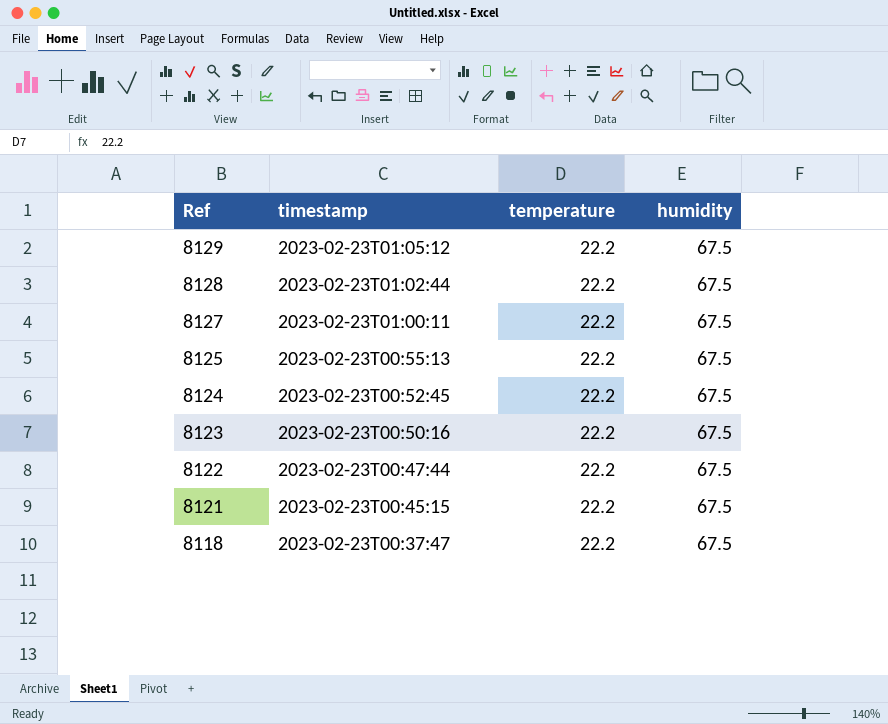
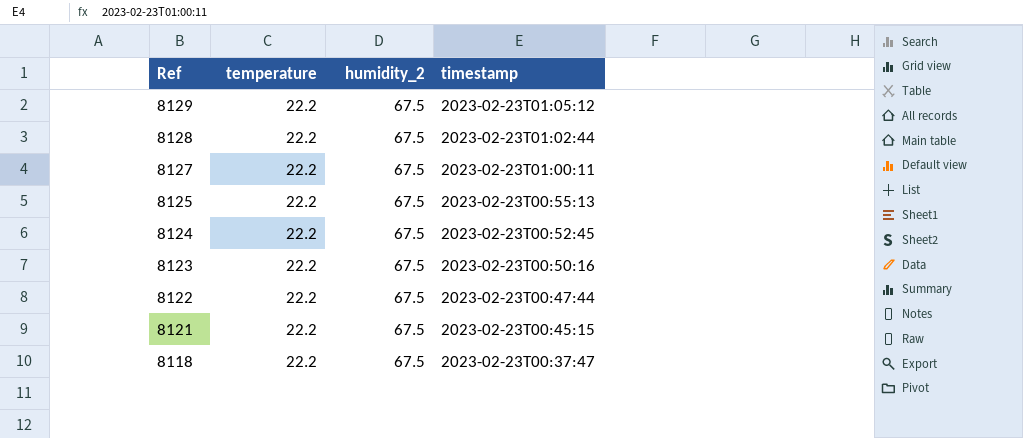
column name: humidity -> humidity_2
column timestamp | position: 2 -> 4

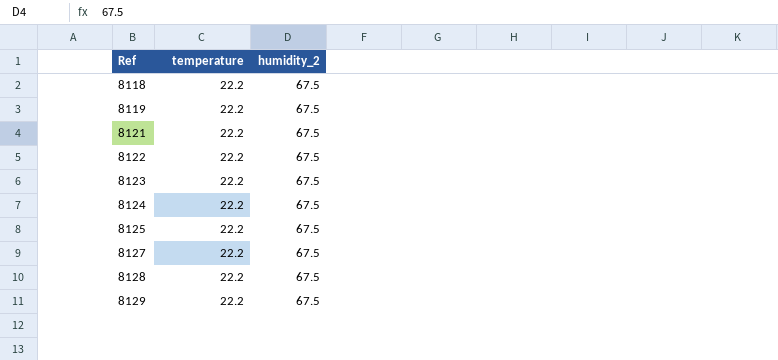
row order: Ref descending -> Ref ascending
column timestamp | position: 4 -> none
row 8119: none -> 22.2 | 67.5

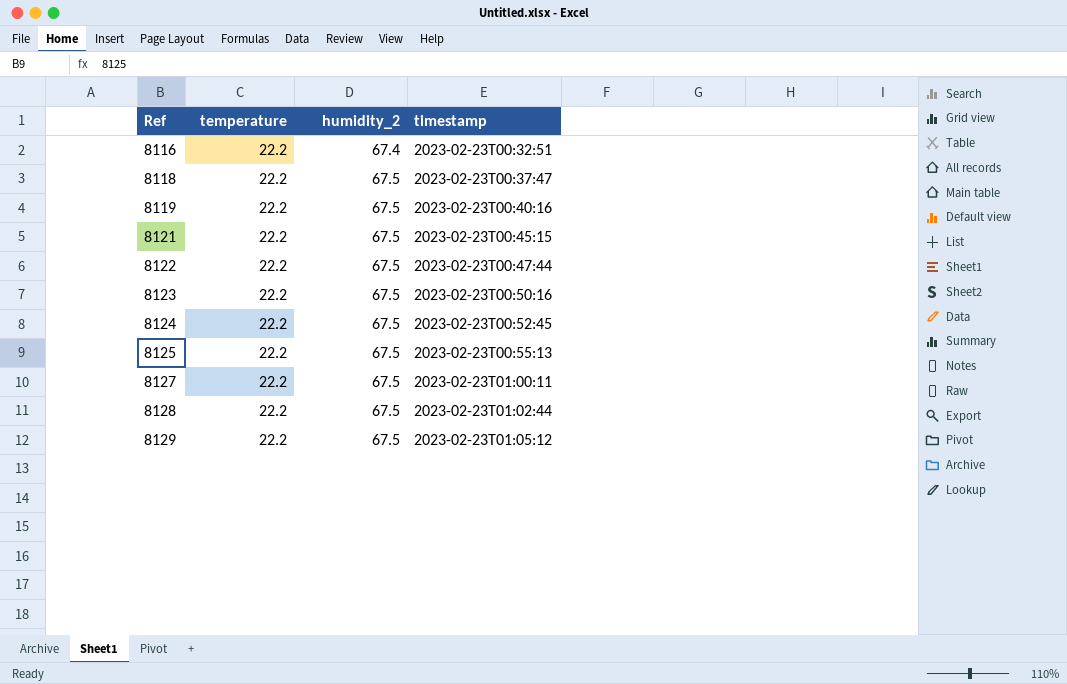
column timestamp | position: none -> 4
row 8116: none -> 22.2 | 67.4 | 2023-02-23T00:32:51

